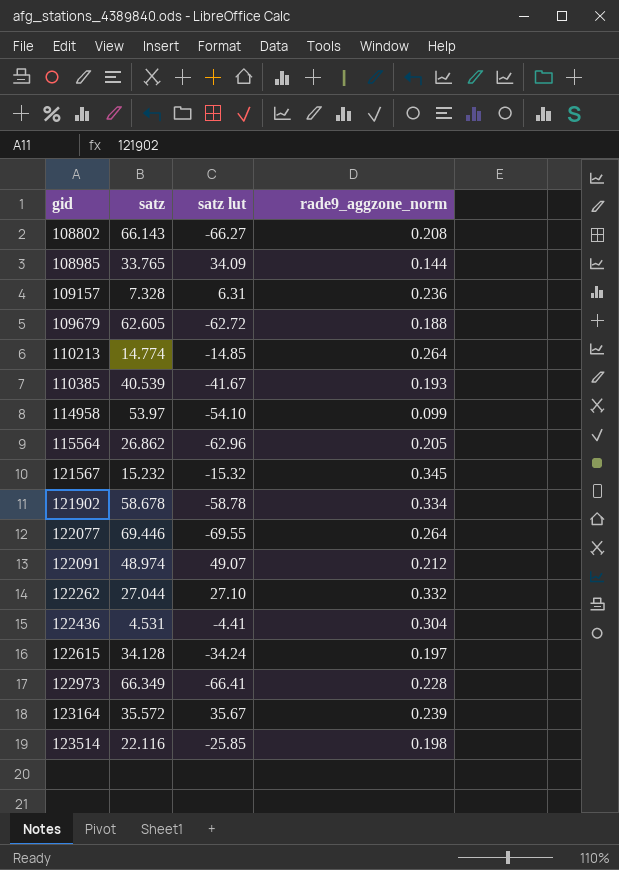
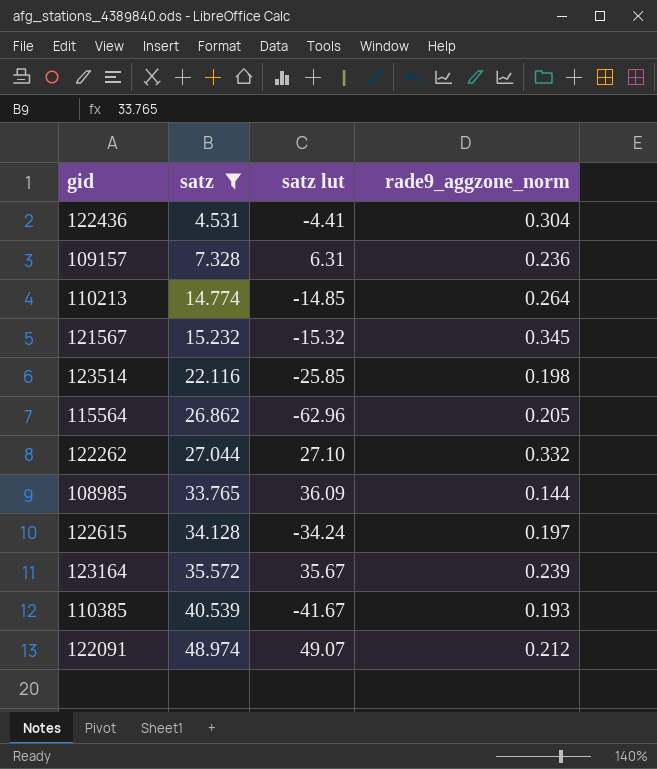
filter: none -> satz <= 48.974
row order: gid ascending -> satz ascending
108985 | satz lut: 34.09 -> 36.09

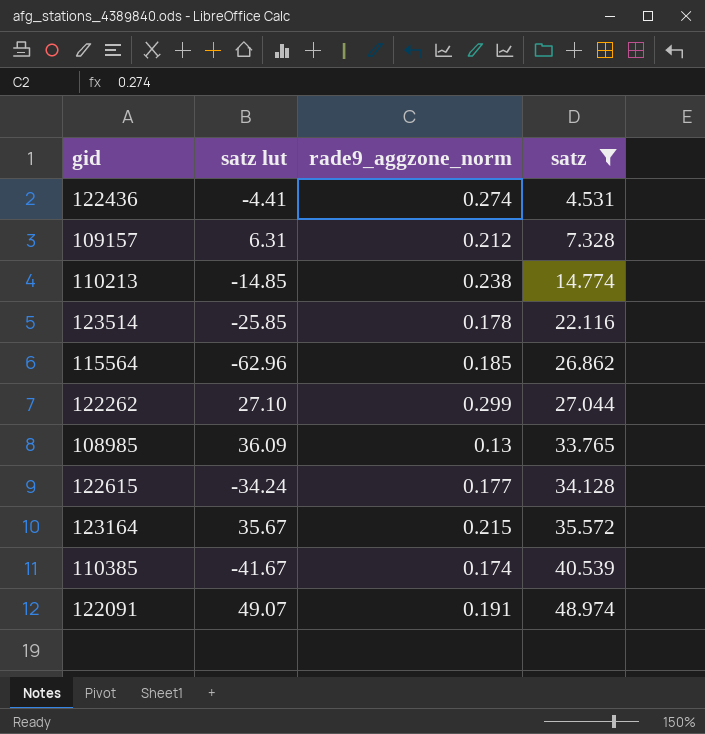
column satz | position: 2 -> 4
row 121567: 15.232 | -15.32 | 0.345 -> none
122436 | rade9_aggzone_norm: 0.304 -> 0.274
109157 | rade9_aggzone_norm: 0.236 -> 0.212
110213 | rade9_aggzone_norm: 0.264 -> 0.238
123514 | rade9_aggzone_norm: 0.198 -> 0.178
115564 | rade9_aggzone_norm: 0.205 -> 0.185
122262 | rade9_aggzone_norm: 0.332 -> 0.299
108985 | rade9_aggzone_norm: 0.144 -> 0.13
122615 | rade9_aggzone_norm: 0.197 -> 0.177
123164 | rade9_aggzone_norm: 0.239 -> 0.215
110385 | rade9_aggzone_norm: 0.193 -> 0.174
122091 | rade9_aggzone_norm: 0.212 -> 0.191

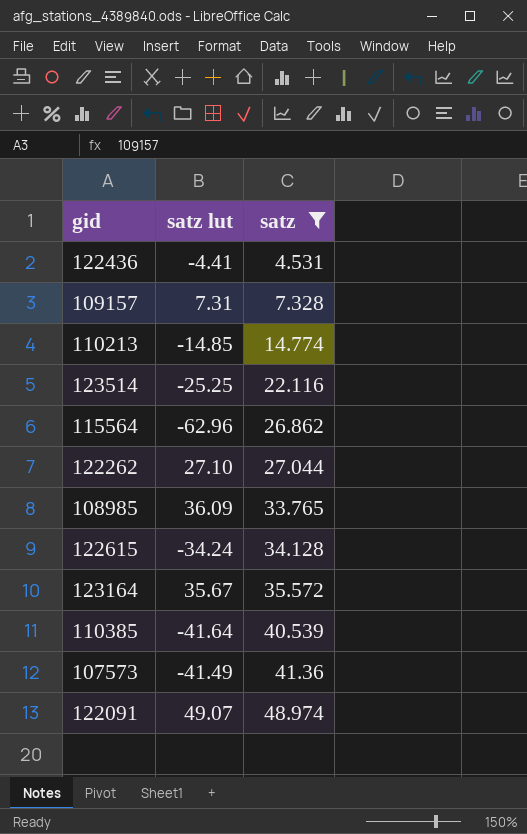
column rade9_aggzone_norm | position: 3 -> none
109157 | satz lut: 6.31 -> 7.31
123514 | satz lut: -25.85 -> -25.25
110385 | satz lut: -41.67 -> -41.64
row 107573: none -> -41.49 | 41.36

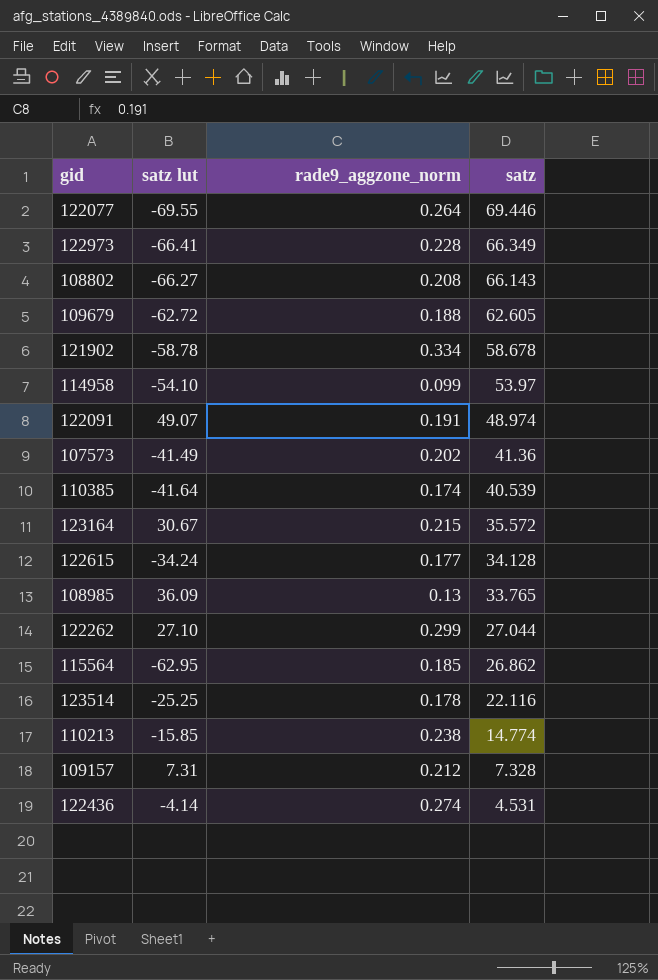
filter: satz <= 48.974 -> none
row order: satz ascending -> satz descending
column rade9_aggzone_norm | position: none -> 3
123164 | satz lut: 35.67 -> 30.67
115564 | satz lut: -62.96 -> -62.95
110213 | satz lut: -14.85 -> -15.85
122436 | satz lut: -4.41 -> -4.14

